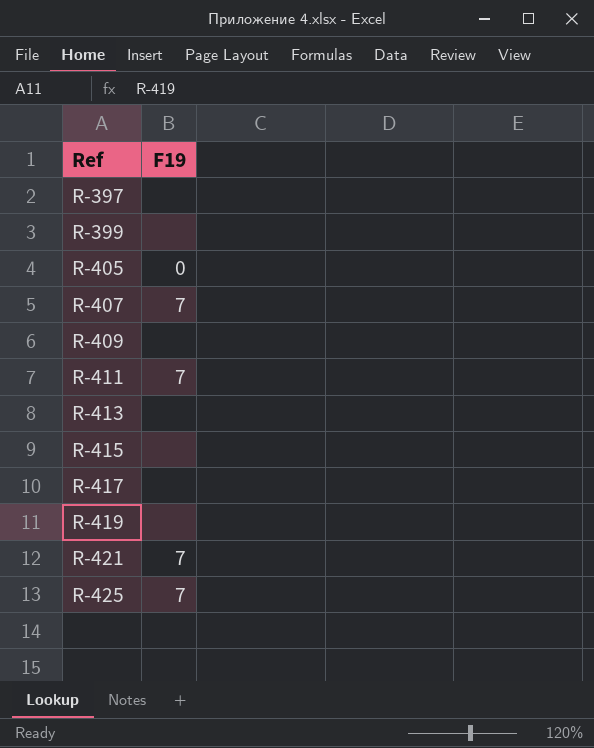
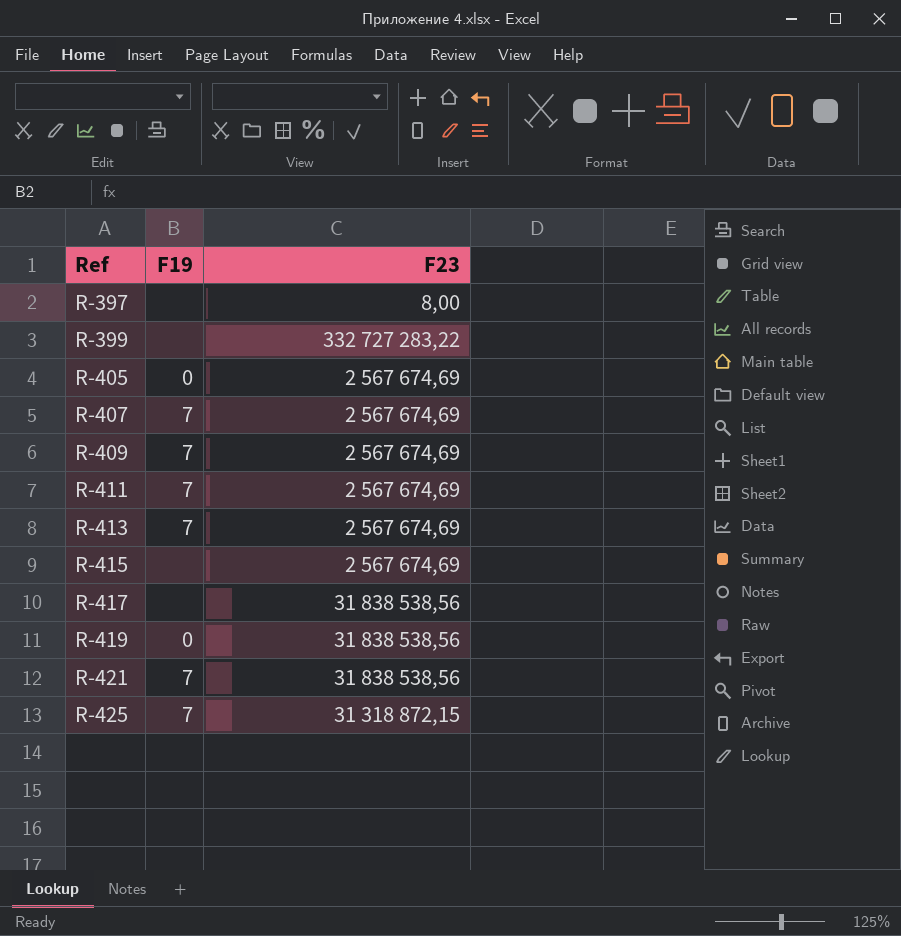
column F23 | position: none -> 3
R-409 | F19: none -> 7
R-413 | F19: none -> 7
R-419 | F19: none -> 0

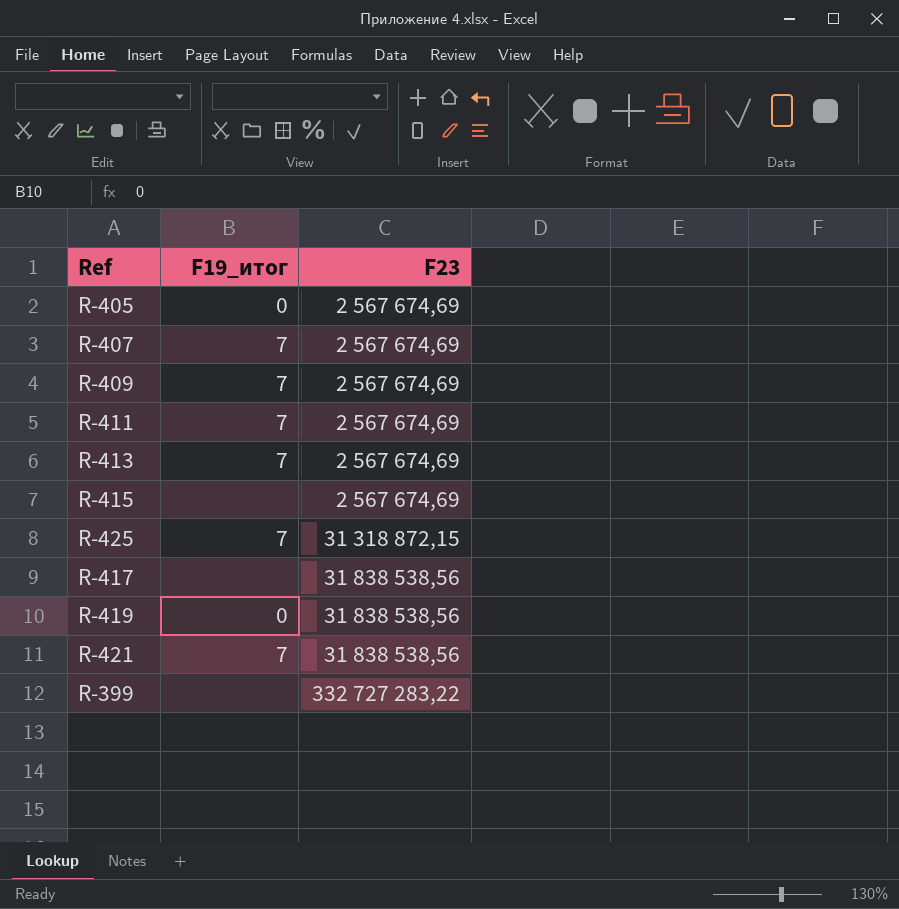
row order: Ref ascending -> F23 ascending
column name: F19 -> F19_итог
row R-397: none | 8,00 -> none

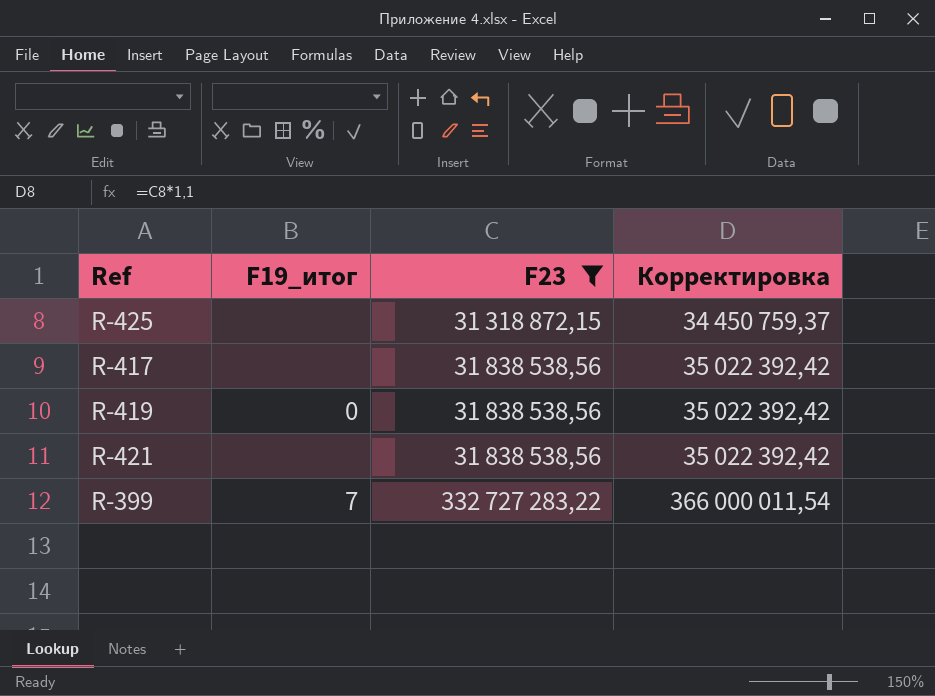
filter: none -> F23 != 2 567 674,69
column Корректировка | formula: none -> [F23] * 1,1
R-425 | F19_итог: 7 -> none
R-421 | F19_итог: 7 -> none
R-399 | F19_итог: none -> 7

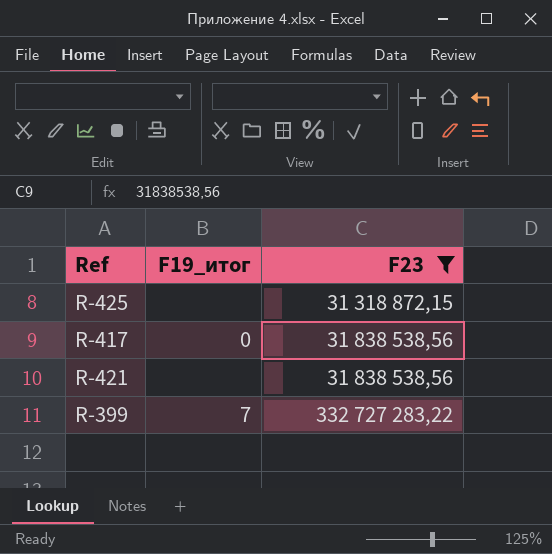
column Корректировка | formula: [F23] * 1,1 -> none
row R-419: 0 | 31 838 538,56 | 35 022 392,42 -> none
R-417 | F19_итог: none -> 0

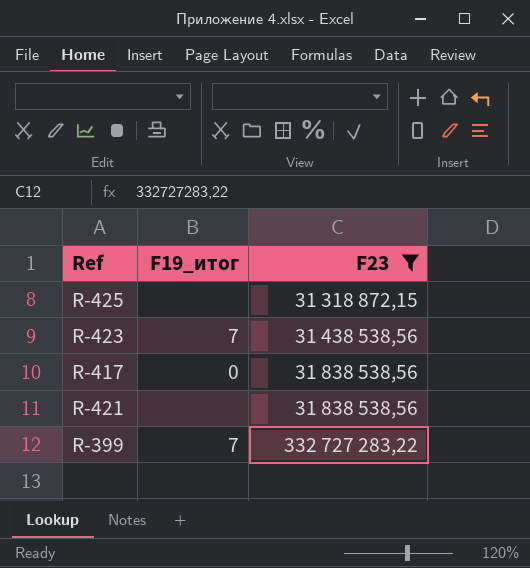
row R-423: none -> 7 | 31 438 538,56

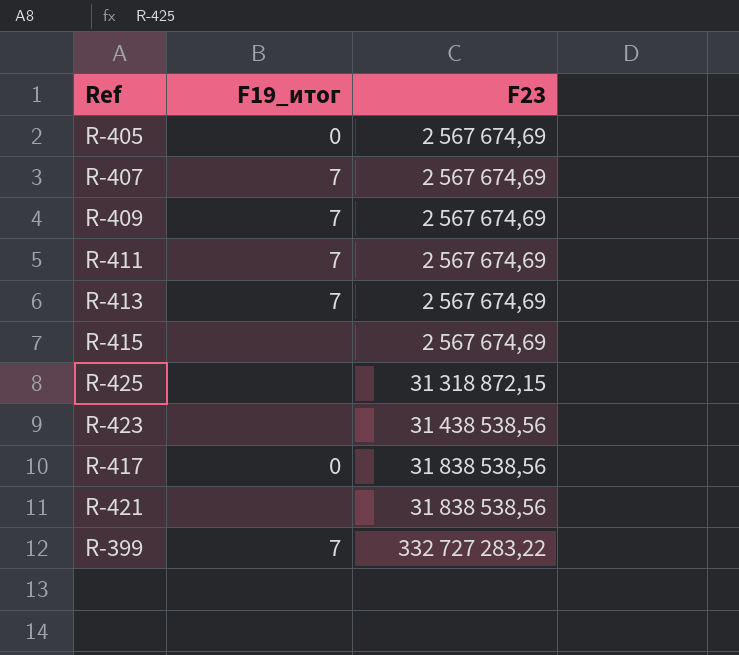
filter: F23 != 2 567 674,69 -> none
R-423 | F19_итог: 7 -> none

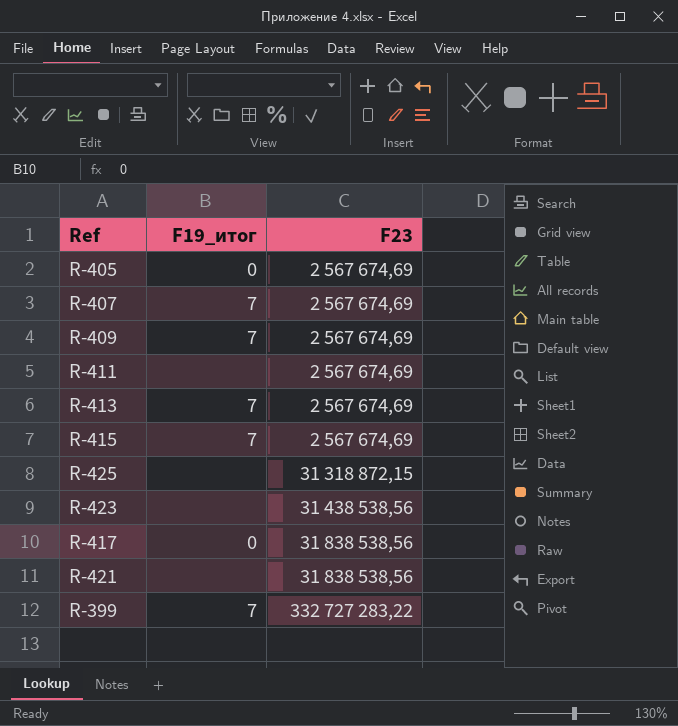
R-411 | F19_итог: 7 -> none
R-415 | F19_итог: none -> 7

